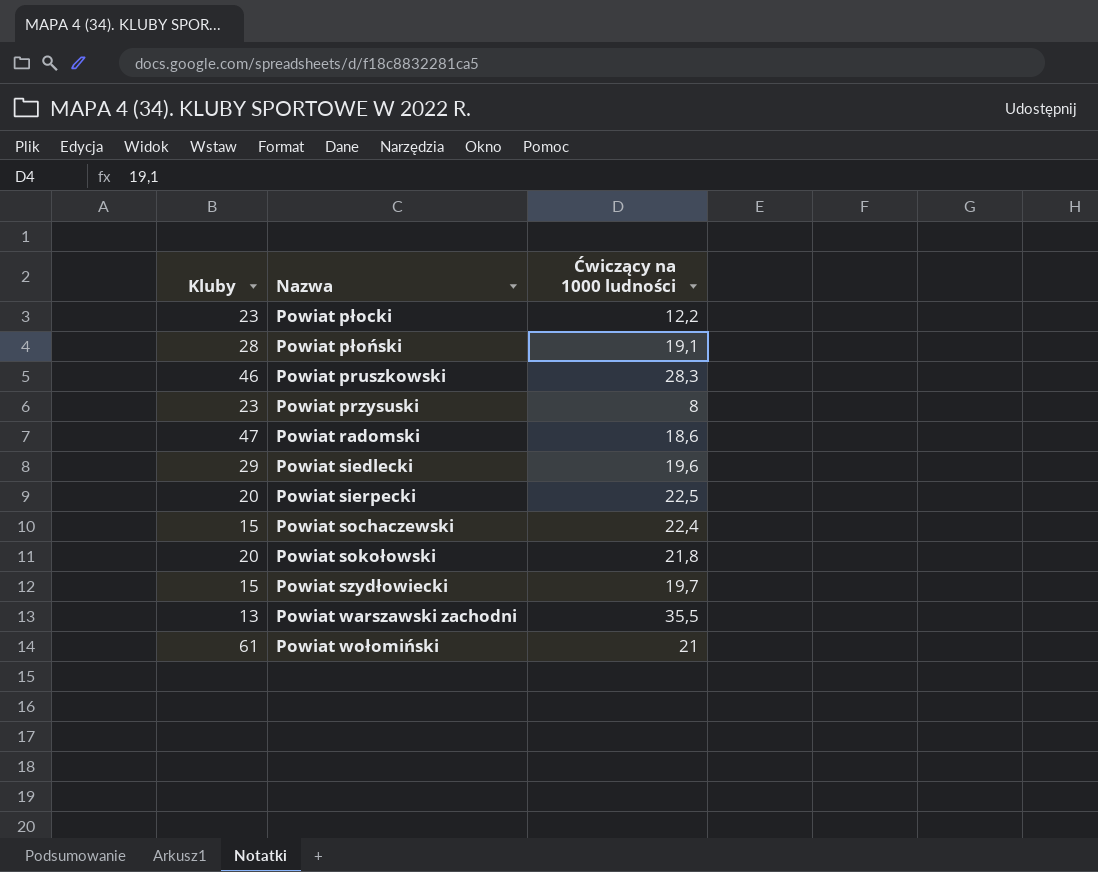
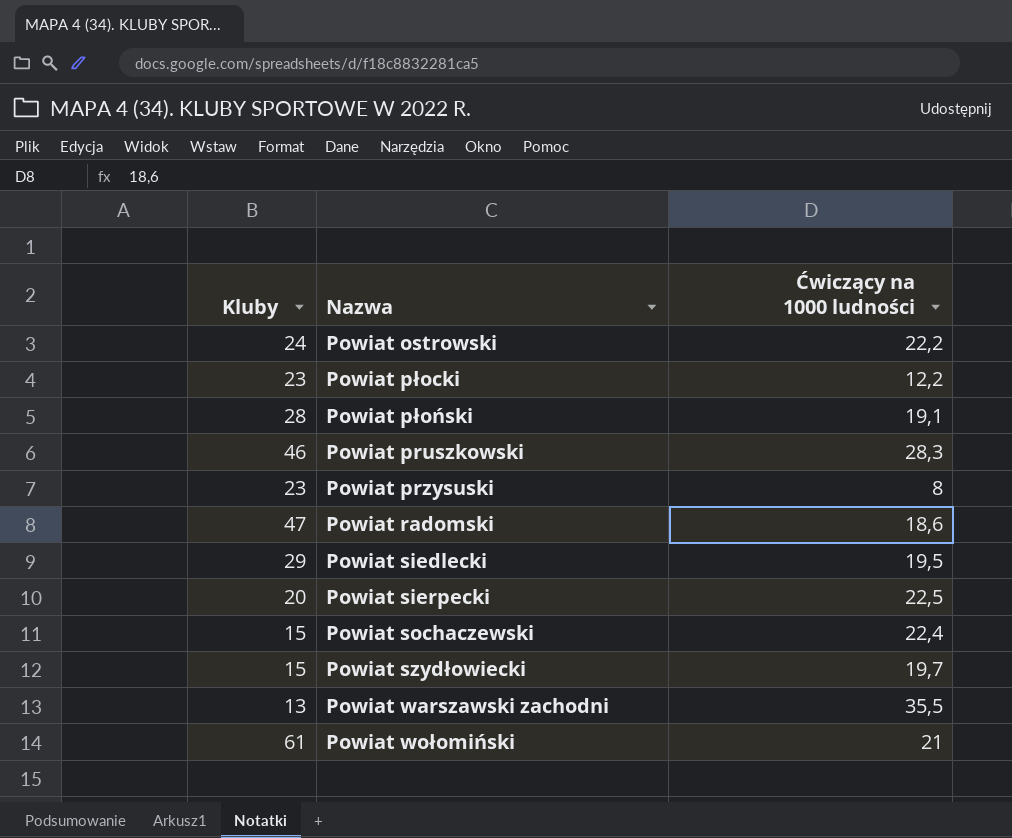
row Powiat sokołowski: 20 | 21,8 -> none
row Powiat ostrowski: none -> 24 | 22,2
Powiat siedlecki | Ćwiczący na 1000 ludności: 19,6 -> 19,5

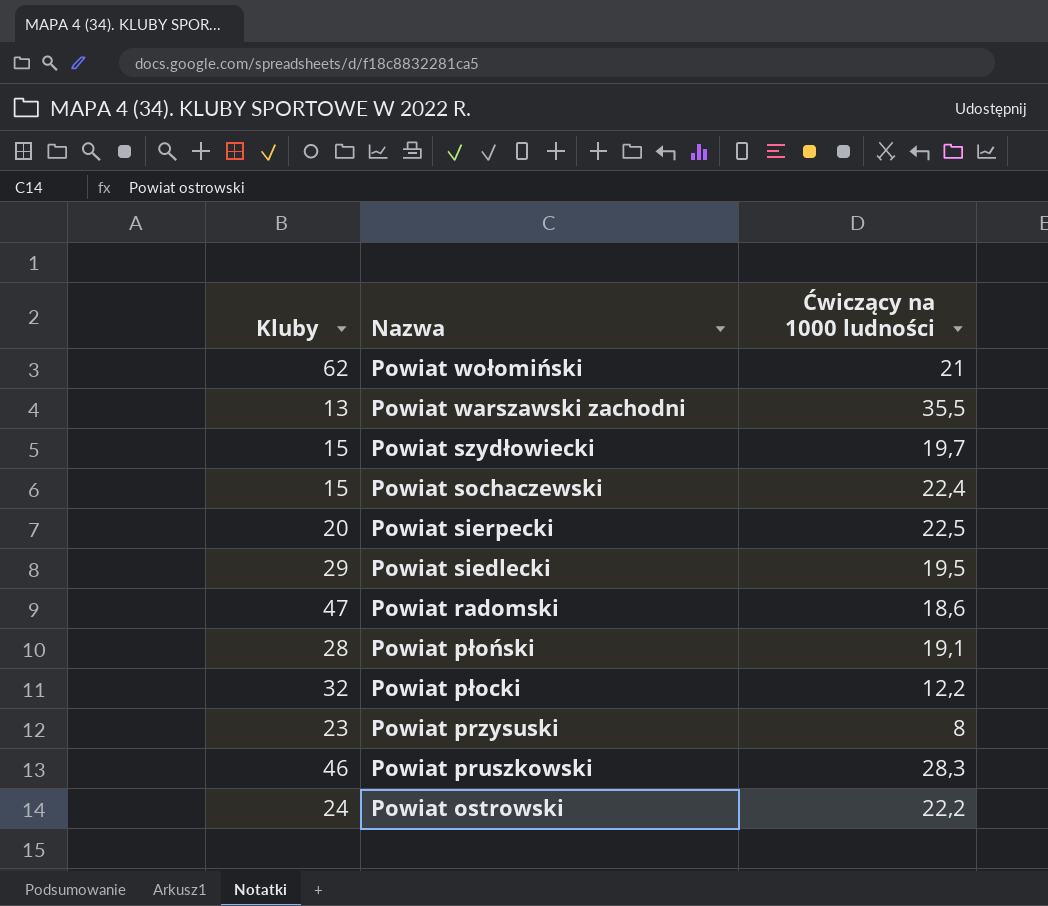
row order: none -> Nazwa descending
Powiat wołomiński | Kluby: 61 -> 62
Powiat płocki | Kluby: 23 -> 32

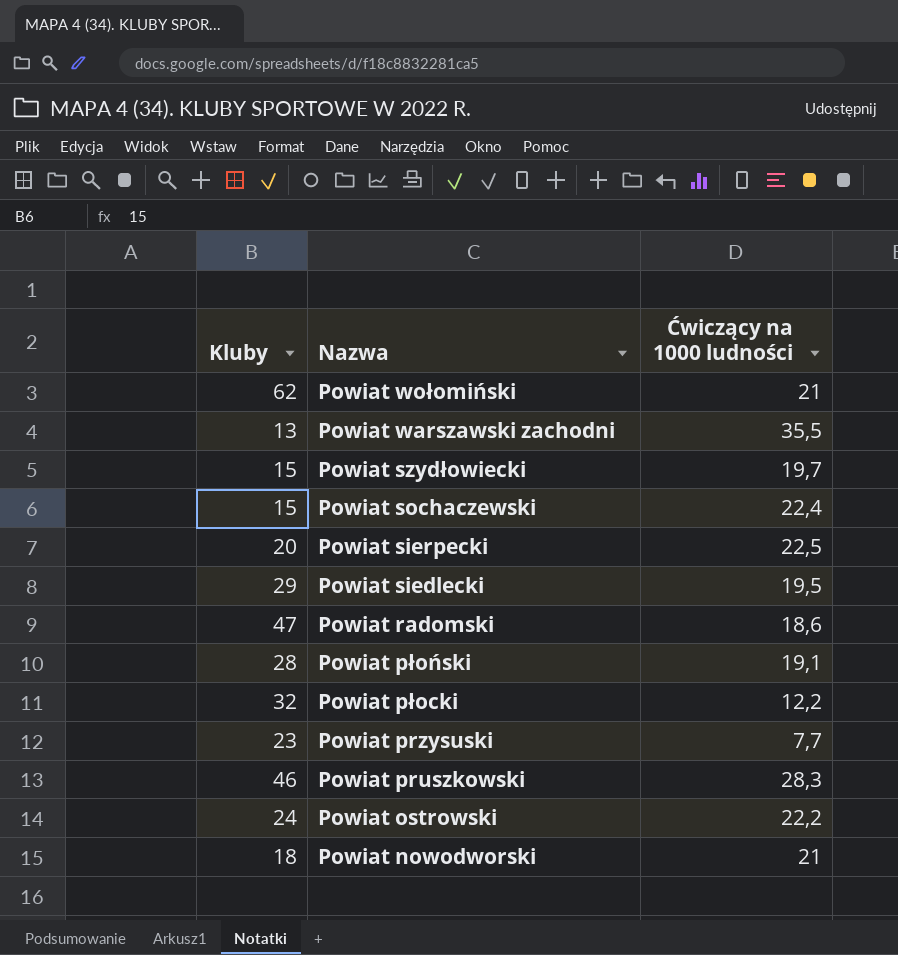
Powiat przysuski | Ćwiczący na 1000 ludności: 8 -> 7,7
row Powiat nowodworski: none -> 18 | 21

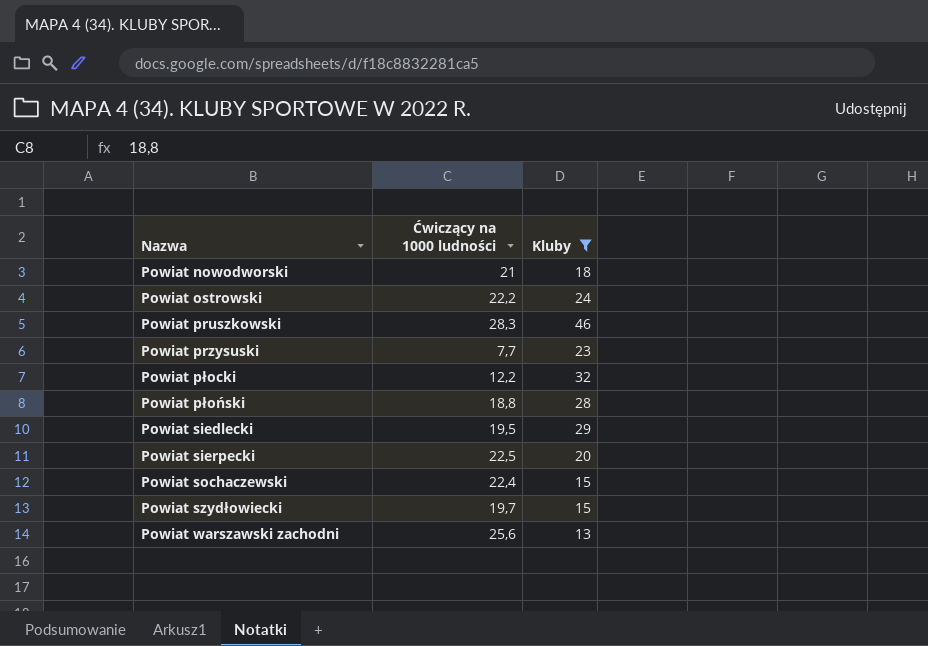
filter: none -> Kluby <= 46
row order: Nazwa descending -> Nazwa ascending
column Kluby | position: 1 -> 3
Powiat płoński | Ćwiczący na 1000 ludności: 19,1 -> 18,8
Powiat warszawski zachodni | Ćwiczący na 1000 ludności: 35,5 -> 25,6

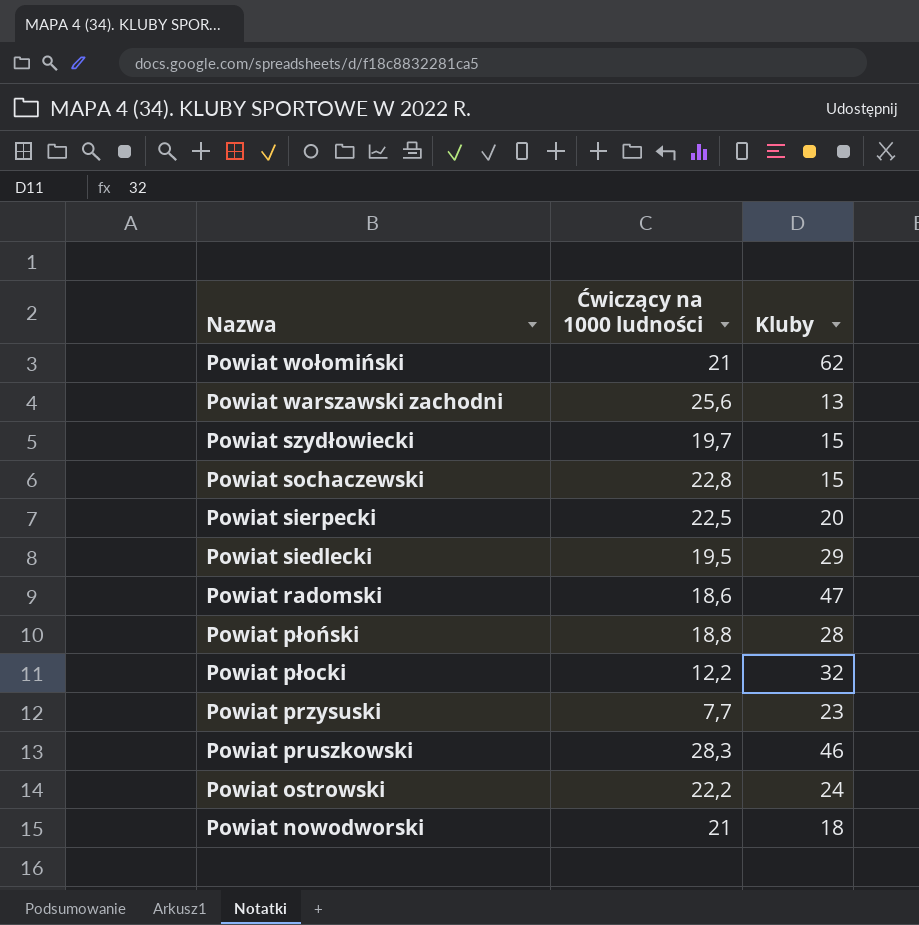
filter: Kluby <= 46 -> none
row order: Nazwa ascending -> Nazwa descending
Powiat sochaczewski | Ćwiczący na 1000 ludności: 22,4 -> 22,8

